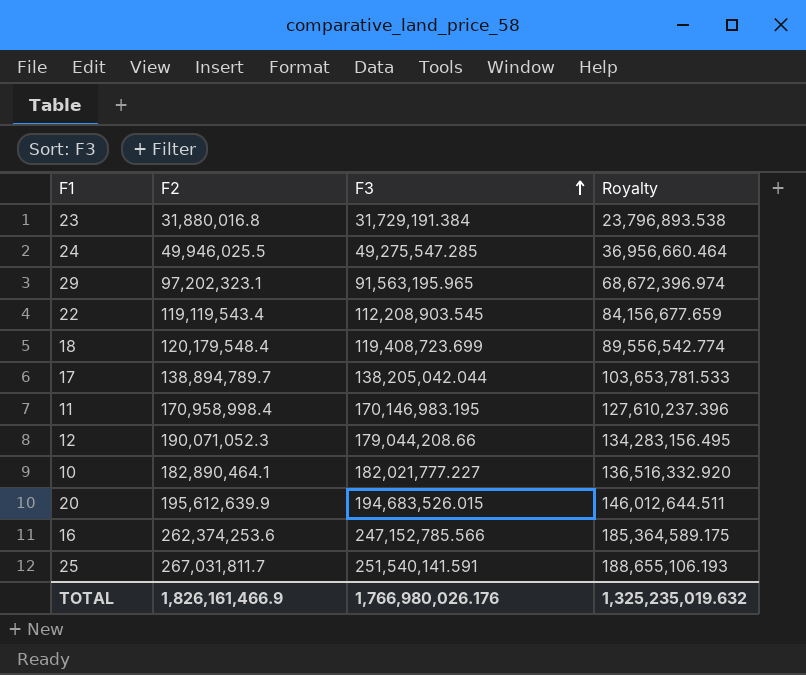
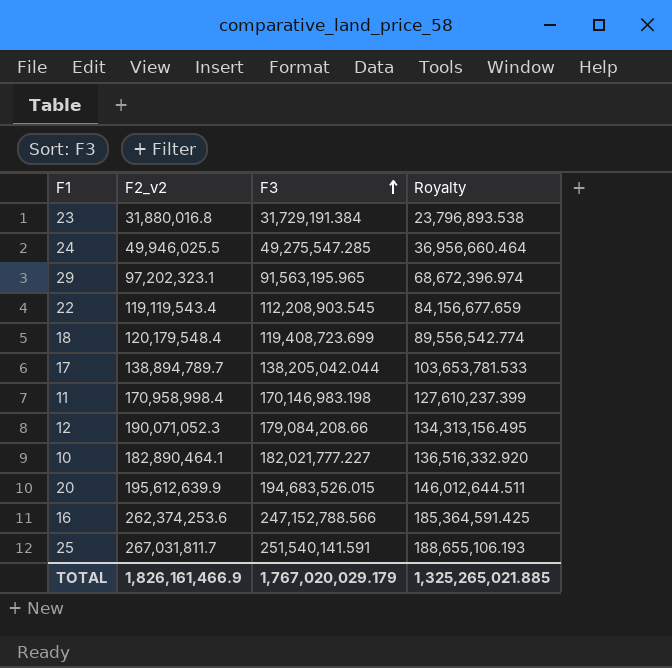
column name: F2 -> F2_v2
11 | F3: 170,146,983.195 -> 170,146,983.198
11 | Royalty: 127,610,237.396 -> 127,610,237.399
12 | F3: 179,044,208.66 -> 179,084,208.66
12 | Royalty: 134,283,156.495 -> 134,313,156.495
16 | F3: 247,152,785.566 -> 247,152,788.566
16 | Royalty: 185,364,589.175 -> 185,364,591.425
TOTAL | F3: 1,766,980,026.176 -> 1,767,020,029.179
TOTAL | Royalty: 1,325,235,019.632 -> 1,325,265,021.885

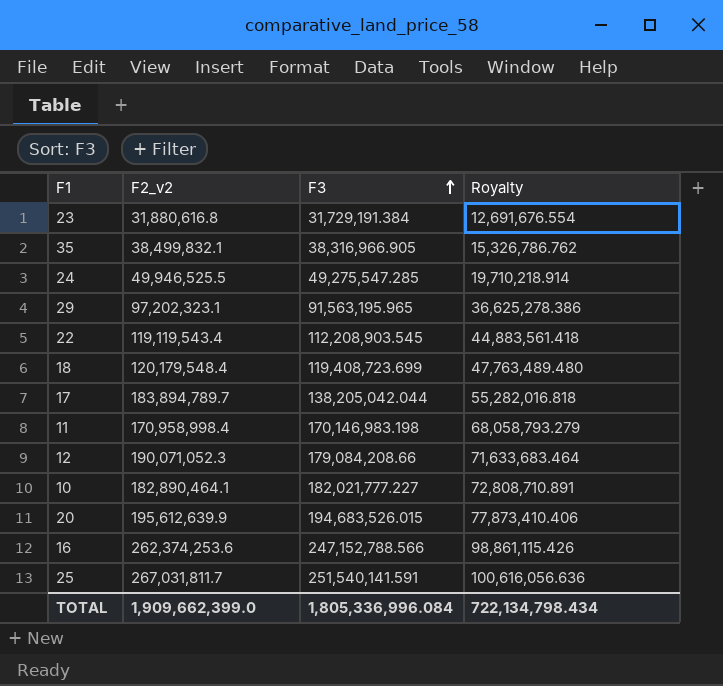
column Royalty | formula: [F3] * 0.75 -> [F3] * 0.4
23 | F2_v2: 31,880,016.8 -> 31,880,616.8
row 35: none -> 38,499,832.1 | 38,316,966.905 | 15,326,786.762
24 | F2_v2: 49,946,025.5 -> 49,946,525.5
17 | F2_v2: 138,894,789.7 -> 183,894,789.7
TOTAL | F2_v2: 1,826,161,466.9 -> 1,909,662,399.0
TOTAL | F3: 1,767,020,029.179 -> 1,805,336,996.084
TOTAL | Royalty: 1,325,265,021.885 -> 722,134,798.434

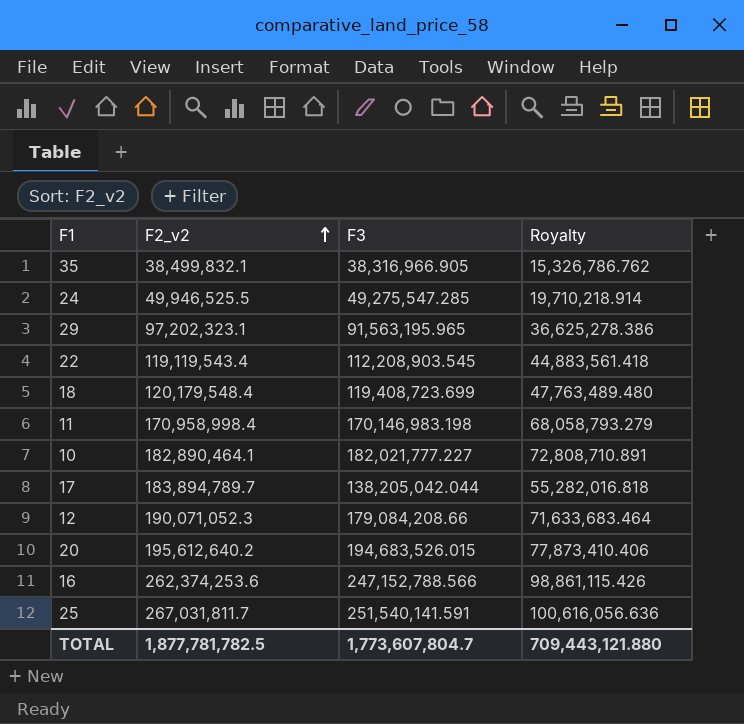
row order: F3 ascending -> F2_v2 ascending
row 23: 31,880,616.8 | 31,729,191.384 | 12,691,676.554 -> none
20 | F2_v2: 195,612,639.9 -> 195,612,640.2
TOTAL | F2_v2: 1,909,662,399.0 -> 1,877,781,782.5
TOTAL | F3: 1,805,336,996.084 -> 1,773,607,804.7
TOTAL | Royalty: 722,134,798.434 -> 709,443,121.880

